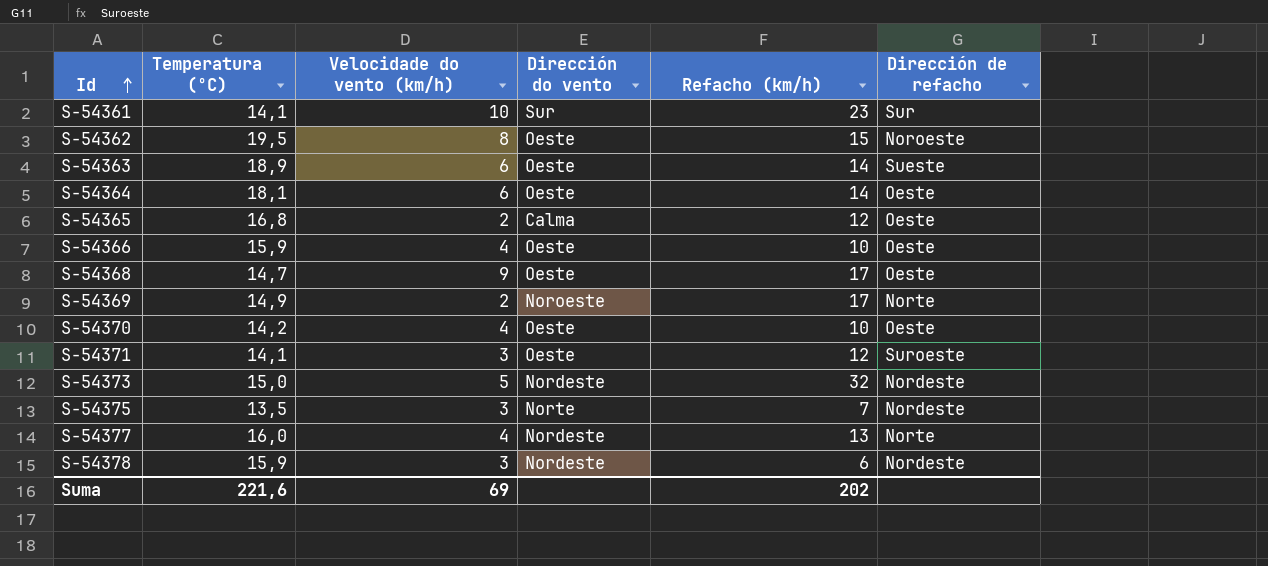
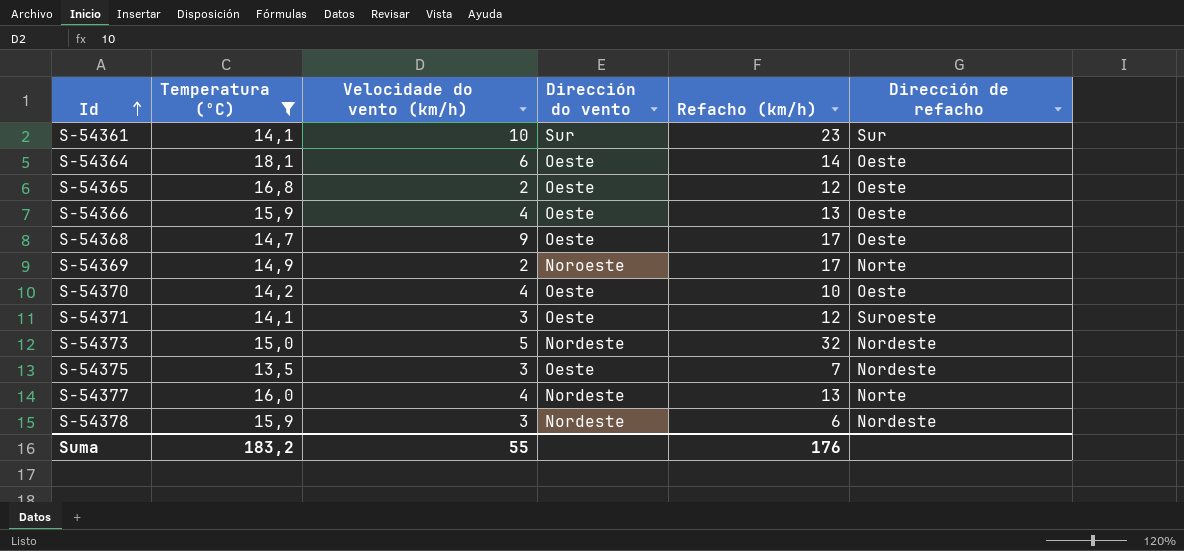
filter: none -> Temperatura (ºC) <= 18,1
S-54365 | Dirección do vento: Calma -> Oeste
S-54366 | Refacho (km/h): 10 -> 13
S-54375 | Dirección do vento: Norte -> Oeste
Suma | Temperatura (ºC): 221,6 -> 183,2
Suma | Velocidade do vento (km/h): 69 -> 55
Suma | Refacho (km/h): 202 -> 176

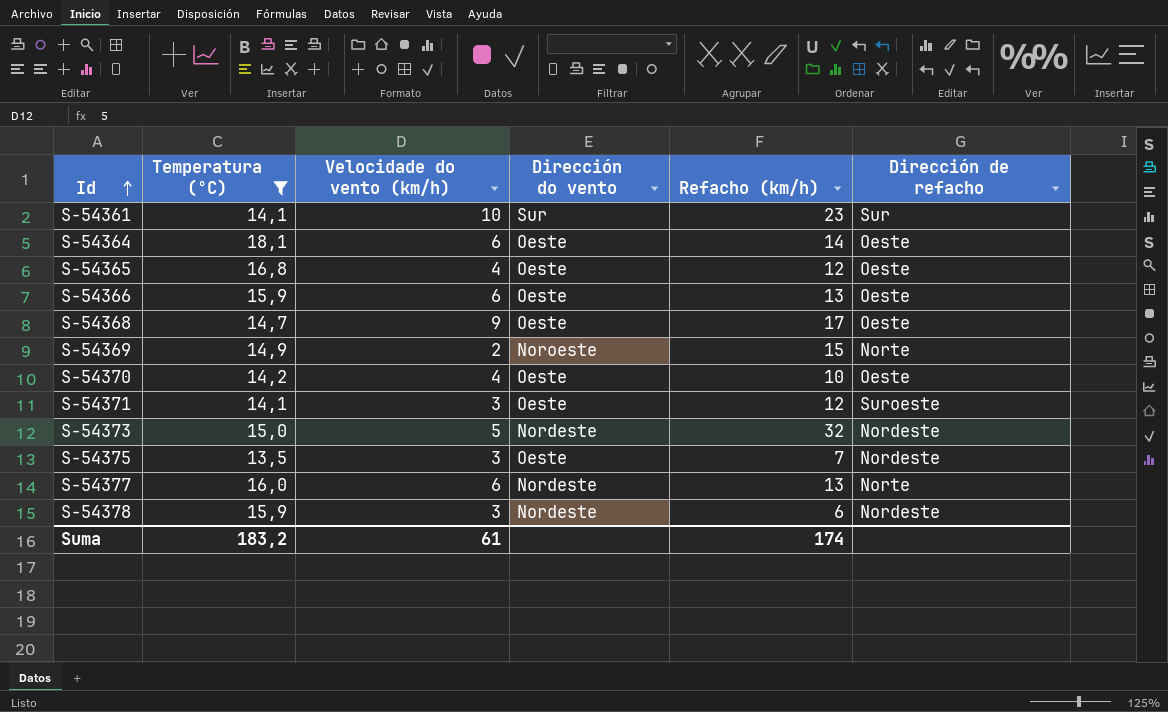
S-54365 | Velocidade do vento (km/h): 2 -> 4
S-54366 | Velocidade do vento (km/h): 4 -> 6
S-54369 | Refacho (km/h): 17 -> 15
S-54377 | Velocidade do vento (km/h): 4 -> 6
Suma | Velocidade do vento (km/h): 55 -> 61
Suma | Refacho (km/h): 176 -> 174

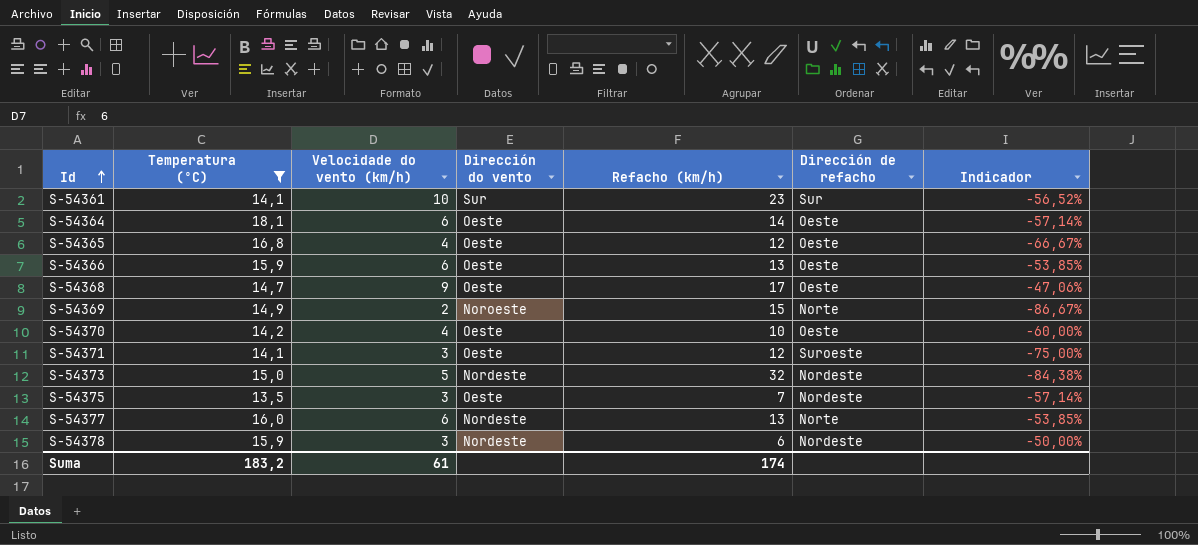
column Indicador | formula: none -> ([Velocidade do vento (km/h)] - [Refacho (km/h)]) / [Refacho (km/h)]

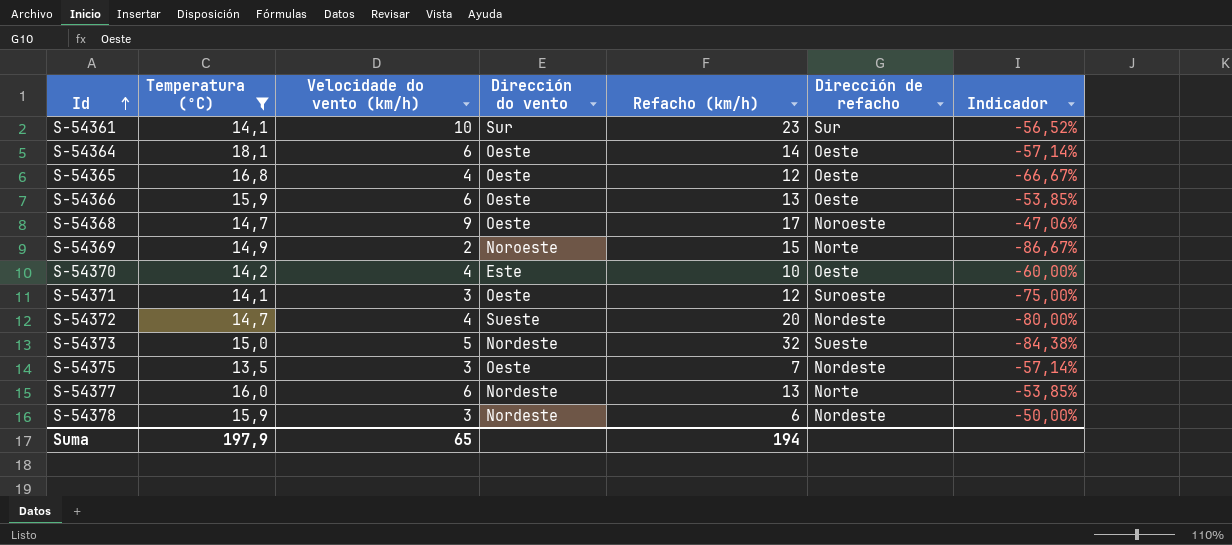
S-54368 | Dirección de refacho: Oeste -> Noroeste
S-54370 | Dirección do vento: Oeste -> Este
row S-54372: none -> 14,7 | 4 | Sueste | 20 | Nordeste | -80,00%
S-54373 | Dirección de refacho: Nordeste -> Sueste
Suma | Temperatura (ºC): 183,2 -> 197,9
Suma | Velocidade do vento (km/h): 61 -> 65
Suma | Refacho (km/h): 174 -> 194

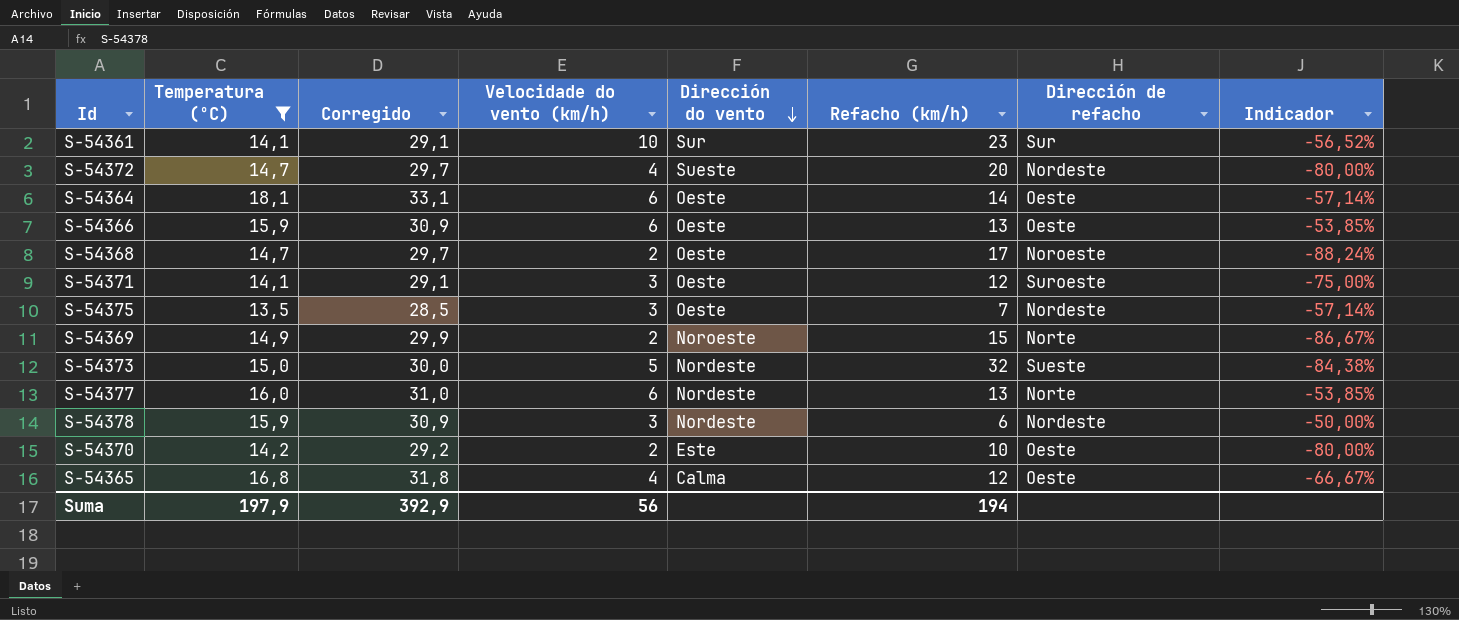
row order: Id ascending -> Dirección do vento descending
column Corregido | formula: none -> [Temperatura (ºC)] + 15
S-54368 | Velocidade do vento (km/h): 9 -> 2
S-54368 | Indicador: -47,06% -> -88,24%
S-54370 | Velocidade do vento (km/h): 4 -> 2
S-54370 | Indicador: -60,00% -> -80,00%
S-54365 | Dirección do vento: Oeste -> Calma
Suma | Velocidade do vento (km/h): 65 -> 56

